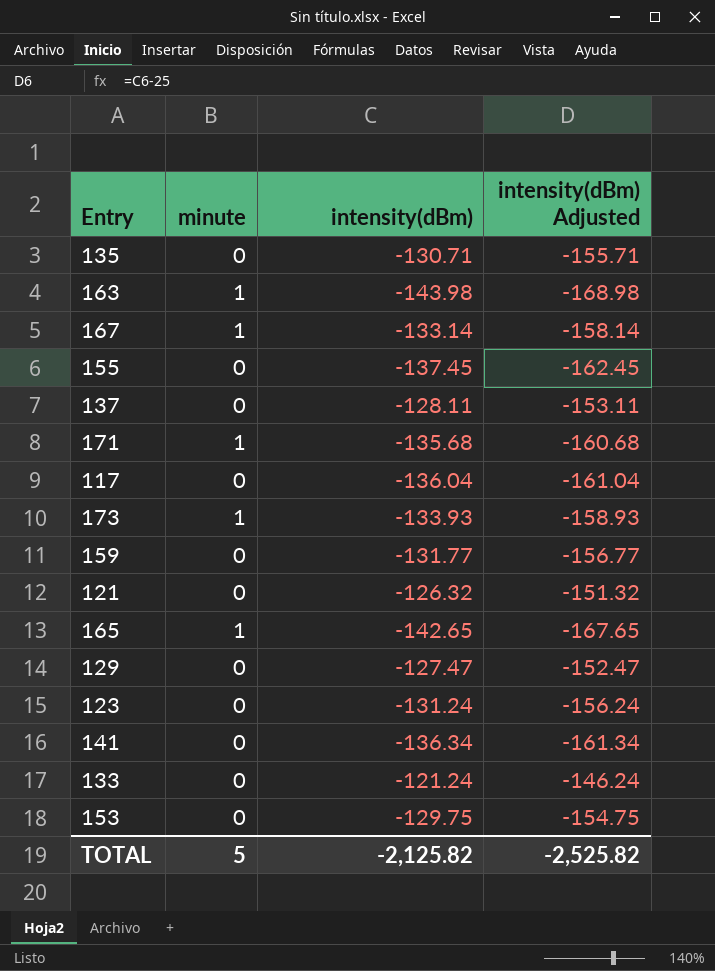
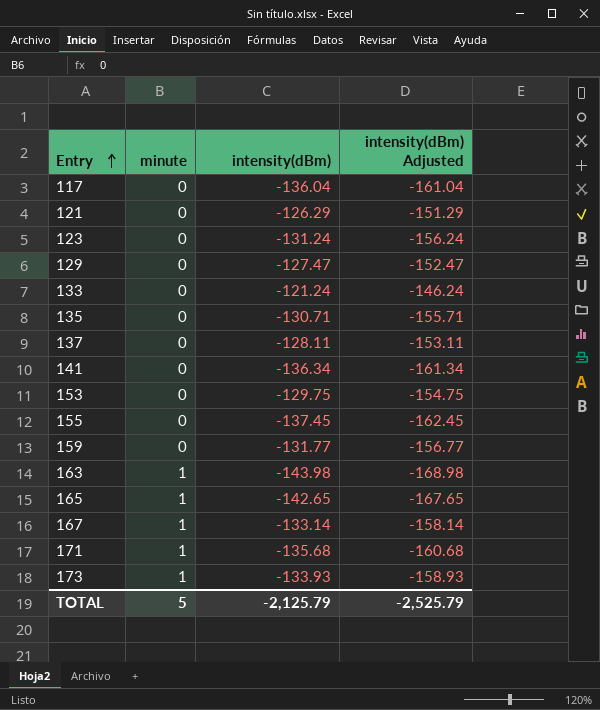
row order: none -> Entry ascending
121 | intensity(dBm): -126.32 -> -126.29
121 | intensity(dBm) Adjusted: -151.32 -> -151.29
TOTAL | intensity(dBm): -2,125.82 -> -2,125.79
TOTAL | intensity(dBm) Adjusted: -2,525.82 -> -2,525.79

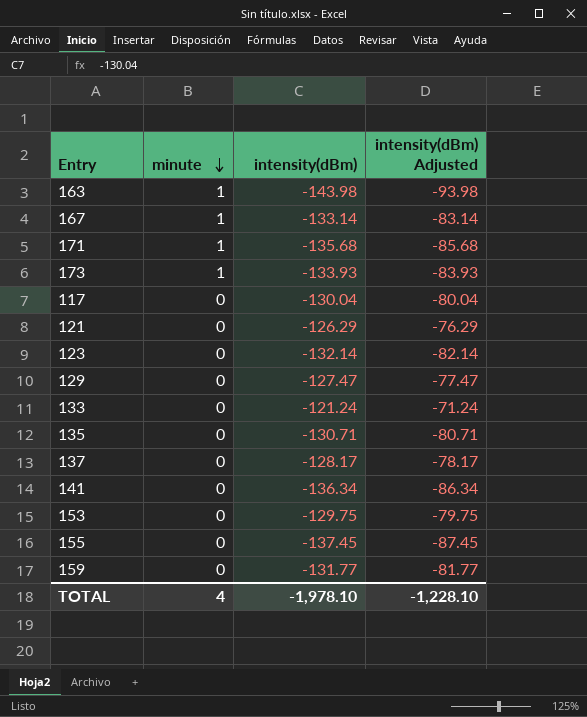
row order: Entry ascending -> minute descending
column intensity(dBm) Adjusted | formula: [intensity(dBm)] - 25 -> [intensity(dBm)] + 50
row 165: 1 | -142.65 | -167.65 -> none
117 | intensity(dBm): -136.04 -> -130.04
123 | intensity(dBm): -131.24 -> -132.14
137 | intensity(dBm): -128.11 -> -128.17
TOTAL | minute: 5 -> 4
TOTAL | intensity(dBm): -2,125.79 -> -1,978.10
TOTAL | intensity(dBm) Adjusted: -2,525.79 -> -1,228.10

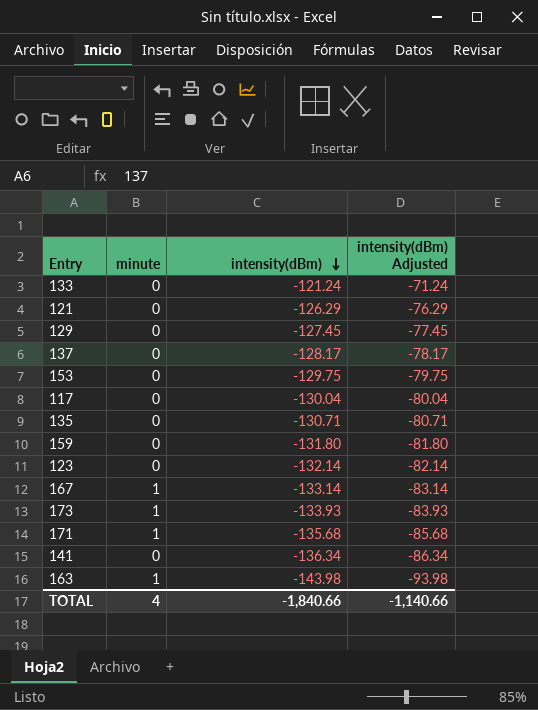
row order: minute descending -> intensity(dBm) descending
row 155: 0 | -137.45 | -87.45 -> none
129 | intensity(dBm): -127.47 -> -127.45
129 | intensity(dBm) Adjusted: -77.47 -> -77.45
159 | intensity(dBm): -131.77 -> -131.80
159 | intensity(dBm) Adjusted: -81.77 -> -81.80
TOTAL | intensity(dBm): -1,978.10 -> -1,840.66
TOTAL | intensity(dBm) Adjusted: -1,228.10 -> -1,140.66

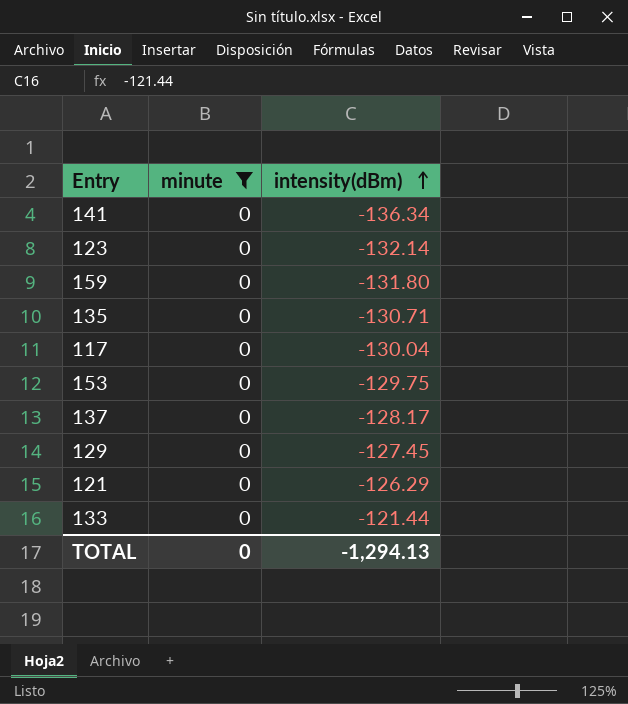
filter: none -> minute = 0
row order: intensity(dBm) descending -> intensity(dBm) ascending
column intensity(dBm) Adjusted | formula: [intensity(dBm)] + 50 -> none
133 | intensity(dBm): -121.24 -> -121.44
TOTAL | minute: 4 -> 0
TOTAL | intensity(dBm): -1,840.66 -> -1,294.13

